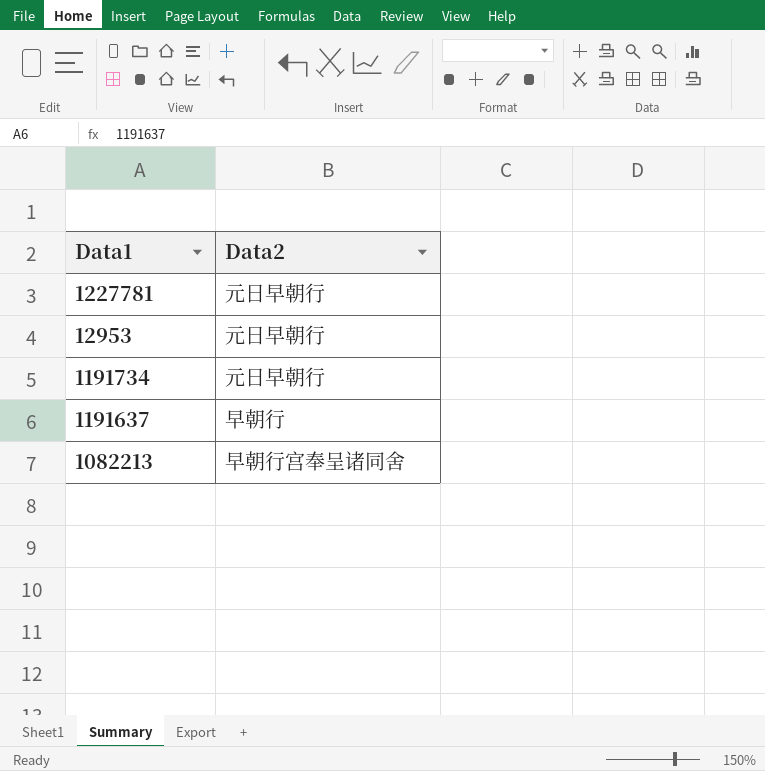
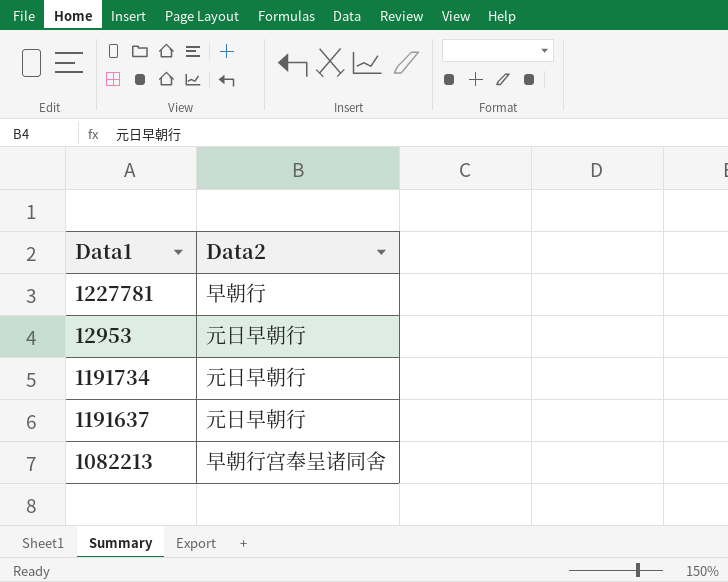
1227781 | Data2: 元日早朝行 -> 早朝行
1191637 | Data2: 早朝行 -> 元日早朝行

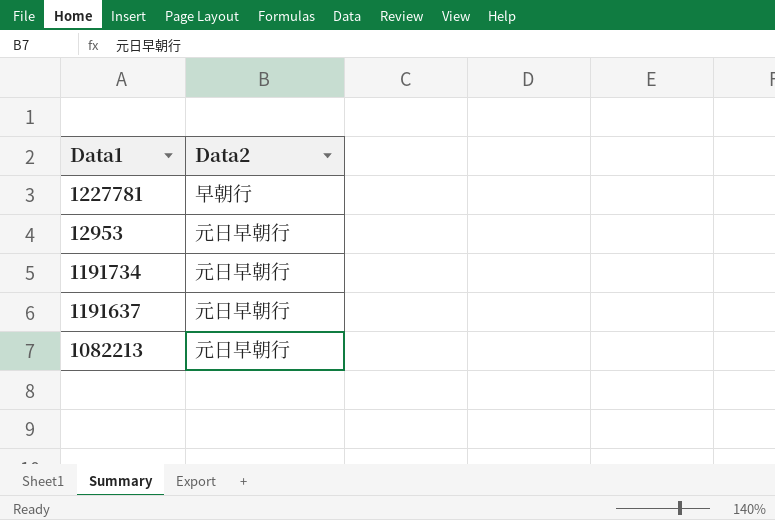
1082213 | Data2: 早朝行宫奉呈诸同舍 -> 元日早朝行

